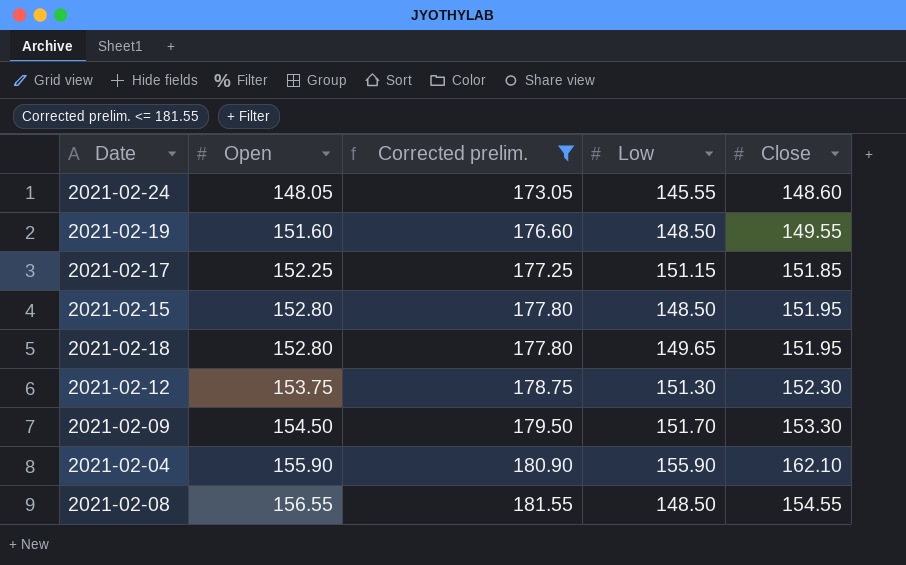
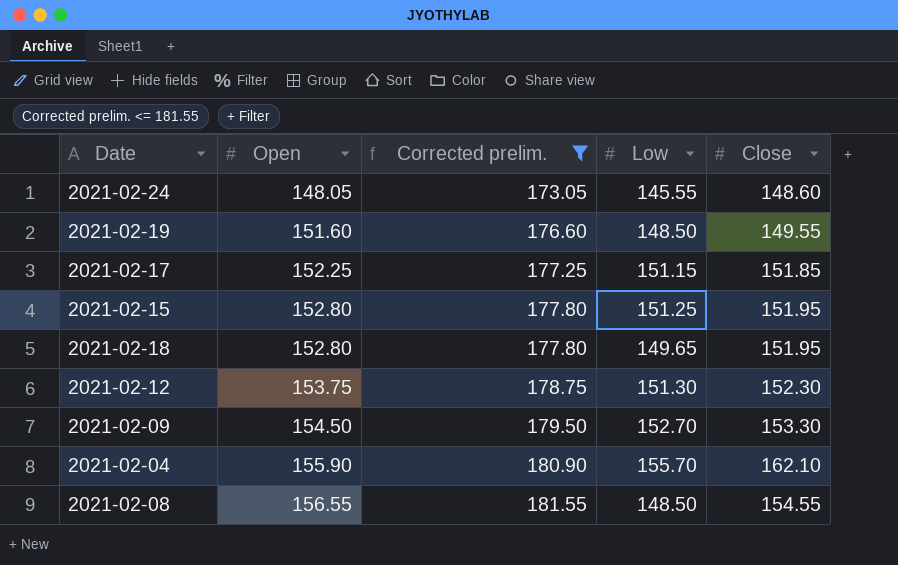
2021-02-15 | Low: 148.50 -> 151.25
2021-02-09 | Low: 151.70 -> 152.70
2021-02-04 | Low: 155.90 -> 155.70

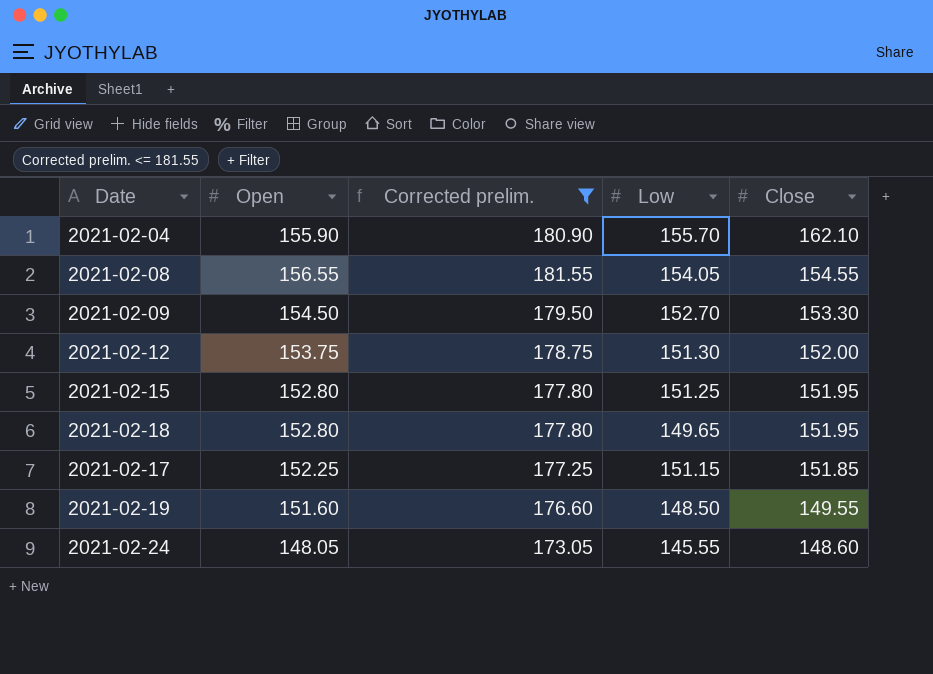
row order: Open ascending -> Close descending
2021-02-08 | Low: 148.50 -> 154.05
2021-02-12 | Close: 152.30 -> 152.00

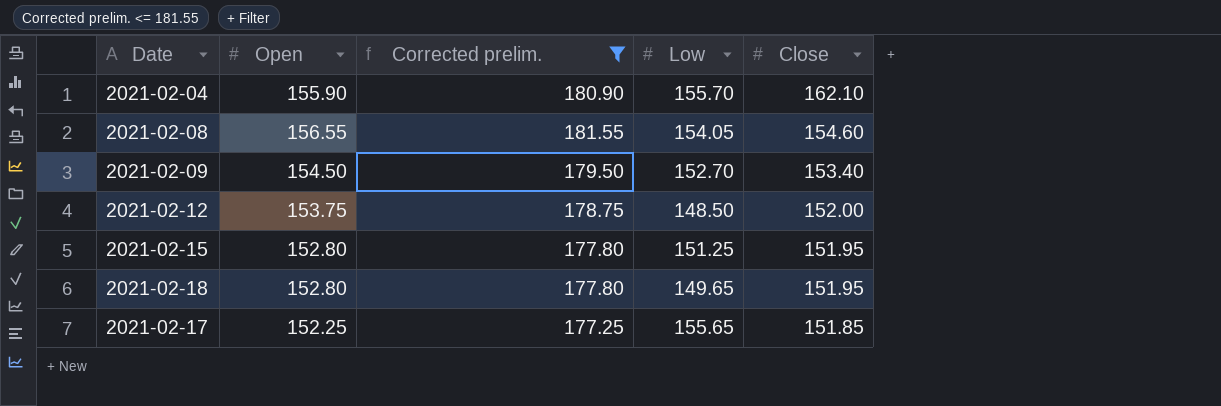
row 2021-02-19: 151.60 | 176.60 | 148.50 | 149.55 -> none
row 2021-02-24: 148.05 | 173.05 | 145.55 | 148.60 -> none
2021-02-08 | Close: 154.55 -> 154.60
2021-02-09 | Close: 153.30 -> 153.40
2021-02-12 | Low: 151.30 -> 148.50
2021-02-17 | Low: 151.15 -> 155.65

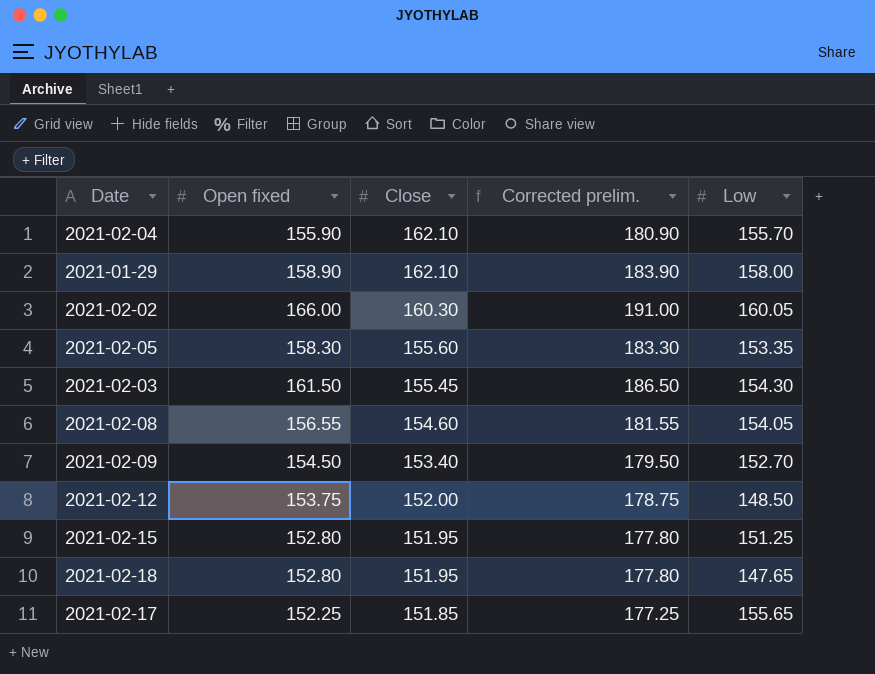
filter: Corrected prelim. <= 181.55 -> none
column name: Open -> Open fixed
column Close | position: 5 -> 3
2021-02-18 | Low: 149.65 -> 147.65

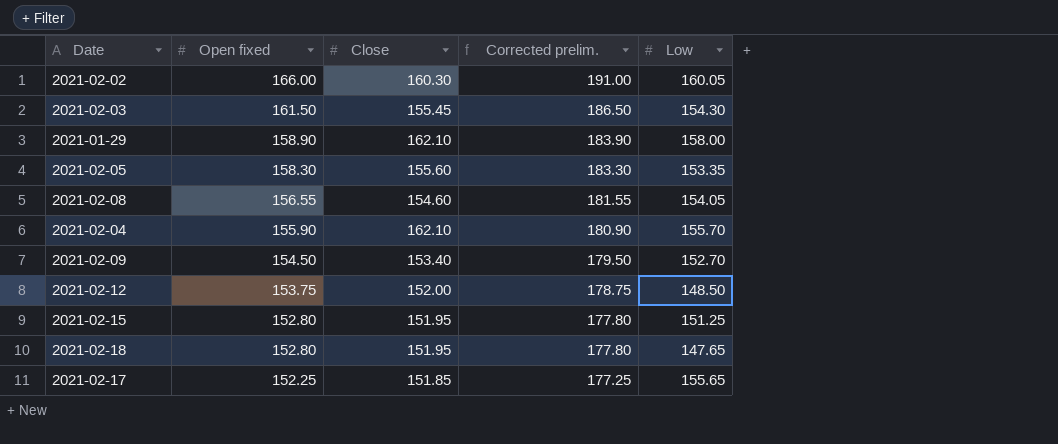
row order: Close descending -> Open fixed descending

